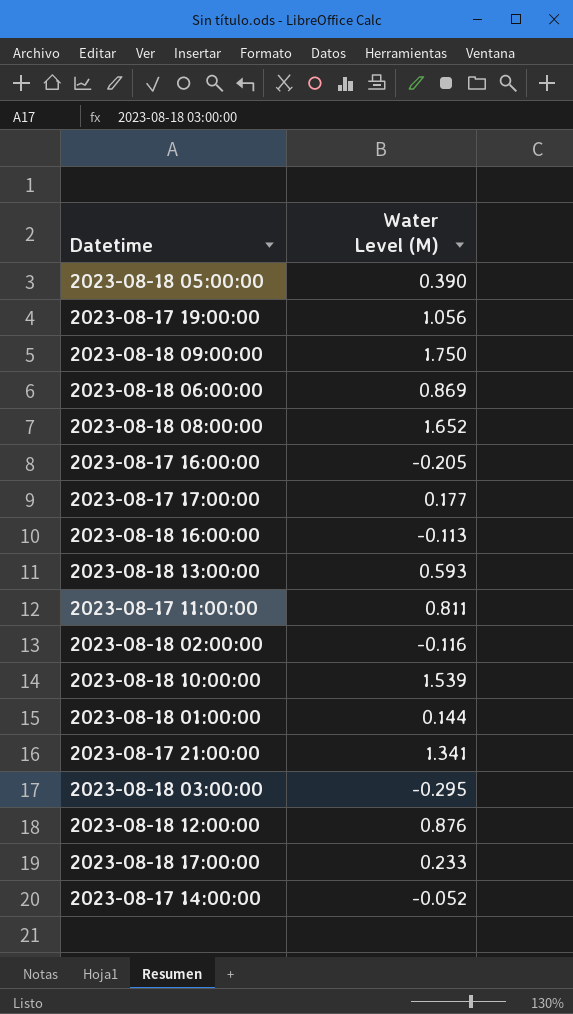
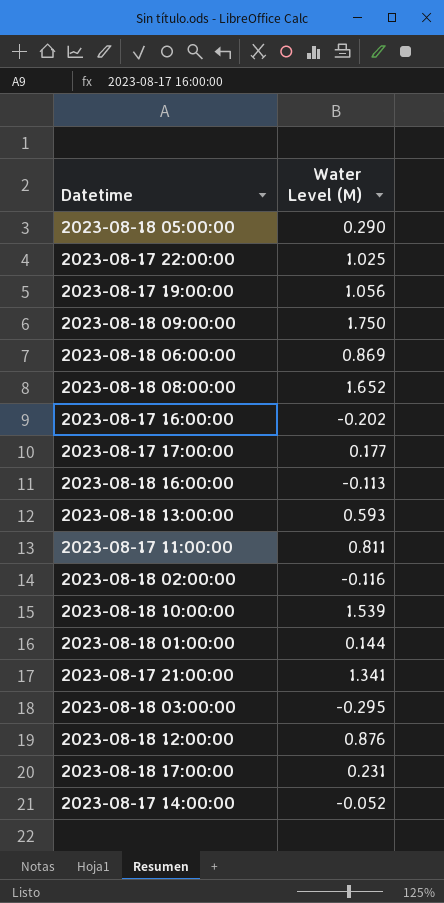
2023-08-18 05:00:00 | Water Level (M): 0.390 -> 0.290
row 2023-08-17 22:00:00: none -> 1.025
2023-08-17 16:00:00 | Water Level (M): -0.205 -> -0.202
2023-08-18 17:00:00 | Water Level (M): 0.233 -> 0.231

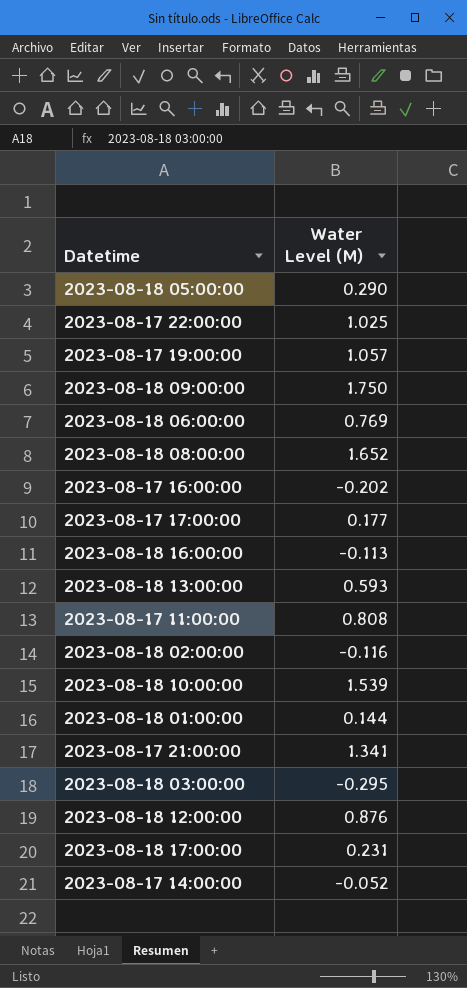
2023-08-17 19:00:00 | Water Level (M): 1.056 -> 1.057
2023-08-18 06:00:00 | Water Level (M): 0.869 -> 0.769
2023-08-17 11:00:00 | Water Level (M): 0.811 -> 0.808

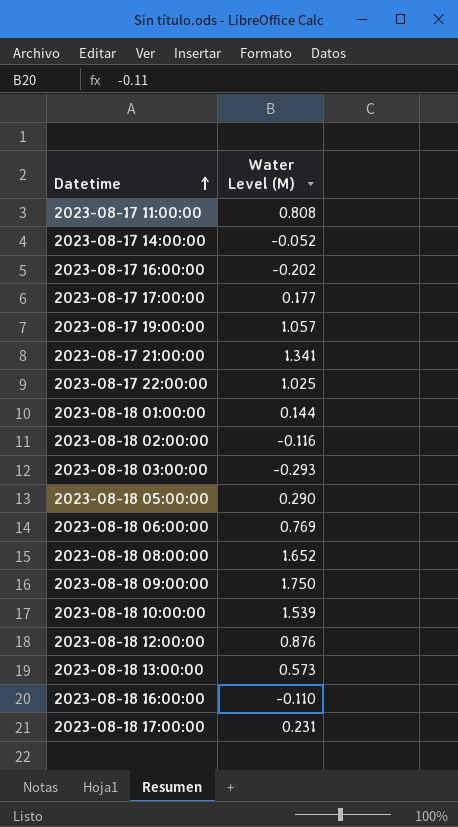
row order: none -> Datetime ascending
2023-08-18 03:00:00 | Water Level (M): -0.295 -> -0.293
2023-08-18 13:00:00 | Water Level (M): 0.593 -> 0.573
2023-08-18 16:00:00 | Water Level (M): -0.113 -> -0.110

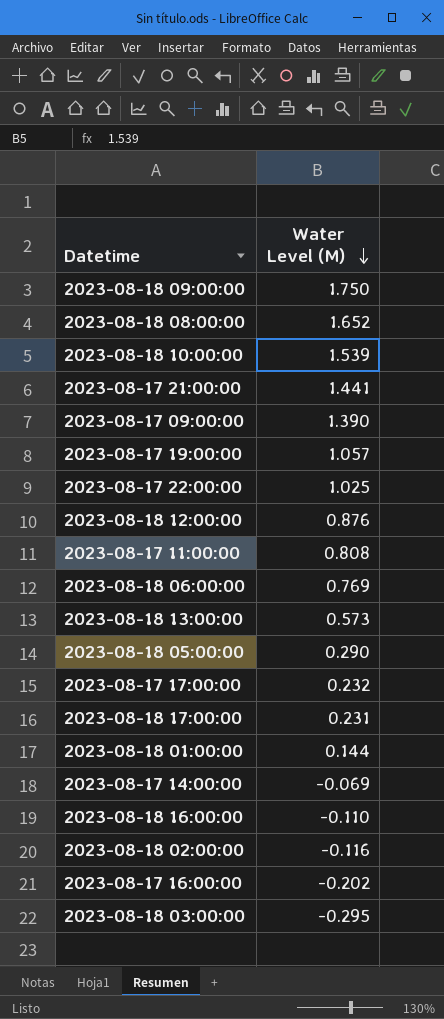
row order: Datetime ascending -> Water Level (M) descending
2023-08-17 21:00:00 | Water Level (M): 1.341 -> 1.441
row 2023-08-17 09:00:00: none -> 1.390
2023-08-17 17:00:00 | Water Level (M): 0.177 -> 0.232
2023-08-17 14:00:00 | Water Level (M): -0.052 -> -0.069
2023-08-18 03:00:00 | Water Level (M): -0.293 -> -0.295

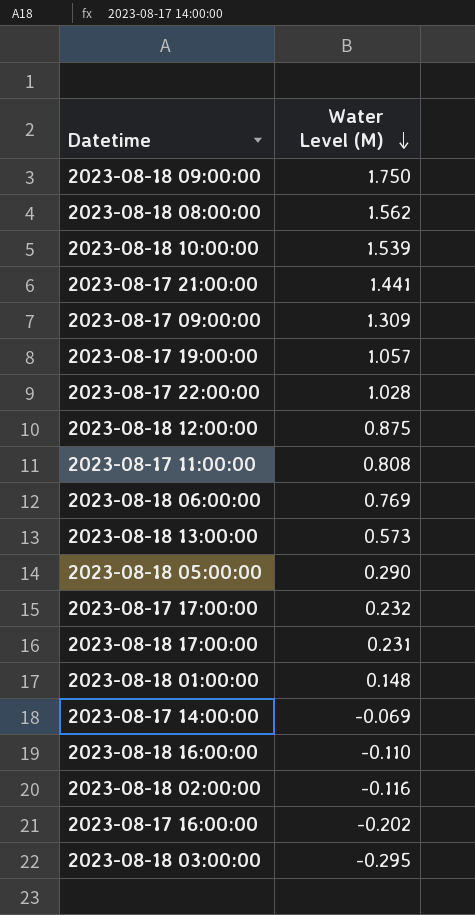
2023-08-18 08:00:00 | Water Level (M): 1.652 -> 1.562
2023-08-17 09:00:00 | Water Level (M): 1.390 -> 1.309
2023-08-17 22:00:00 | Water Level (M): 1.025 -> 1.028
2023-08-18 12:00:00 | Water Level (M): 0.876 -> 0.875
2023-08-18 01:00:00 | Water Level (M): 0.144 -> 0.148

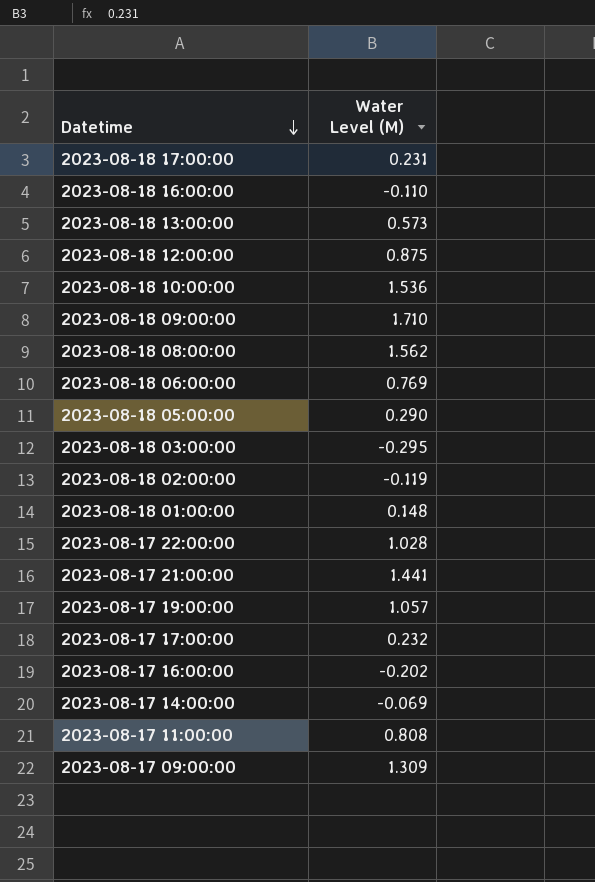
row order: Water Level (M) descending -> Datetime descending
2023-08-18 10:00:00 | Water Level (M): 1.539 -> 1.536
2023-08-18 09:00:00 | Water Level (M): 1.750 -> 1.710
2023-08-18 02:00:00 | Water Level (M): -0.116 -> -0.119

